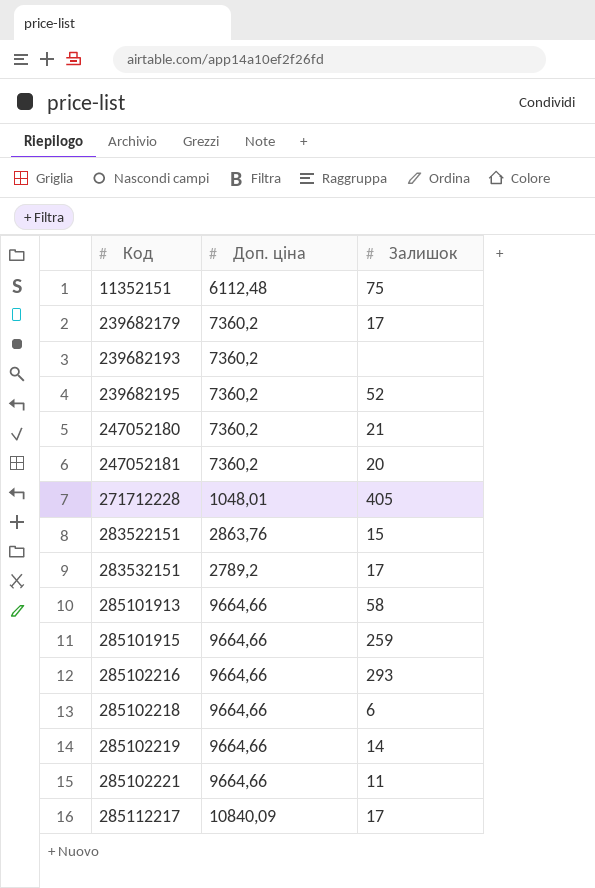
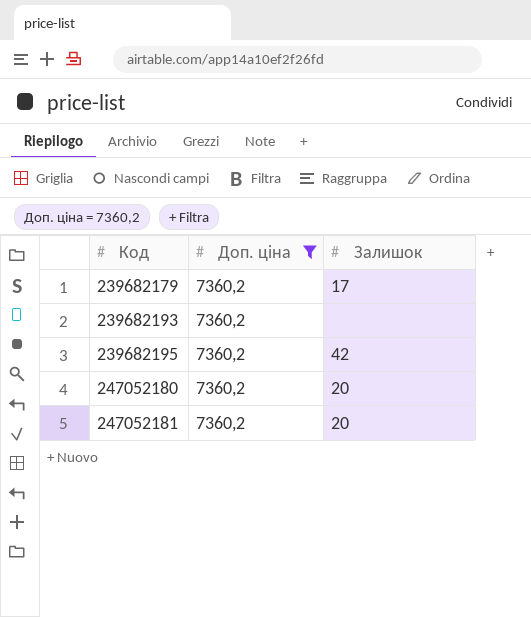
filter: none -> Доп. ціна = 7360,2
239682195 | Залишок: 52 -> 42
247052180 | Залишок: 21 -> 20

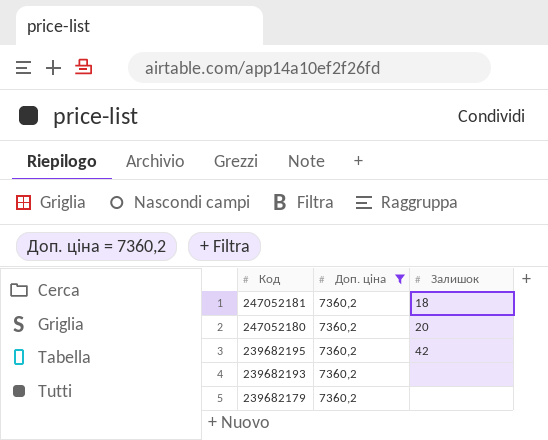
row order: Код ascending -> Код descending
247052181 | Залишок: 20 -> 18
239682179 | Залишок: 17 -> none

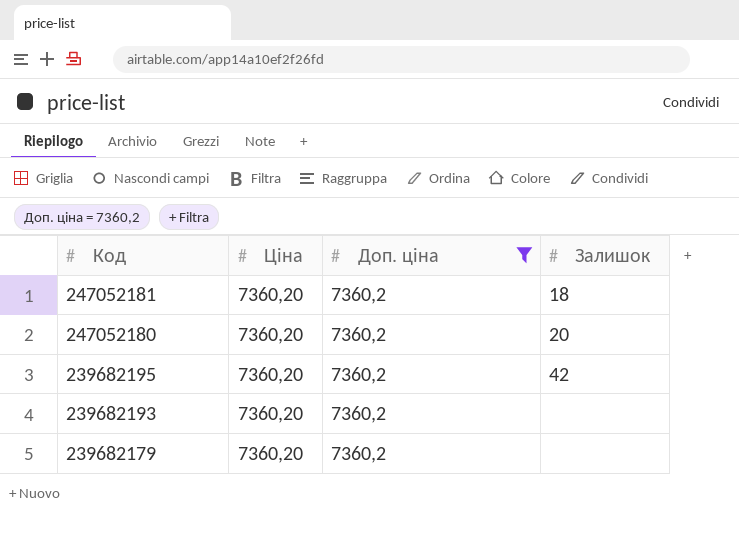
column Ціна | position: none -> 2

